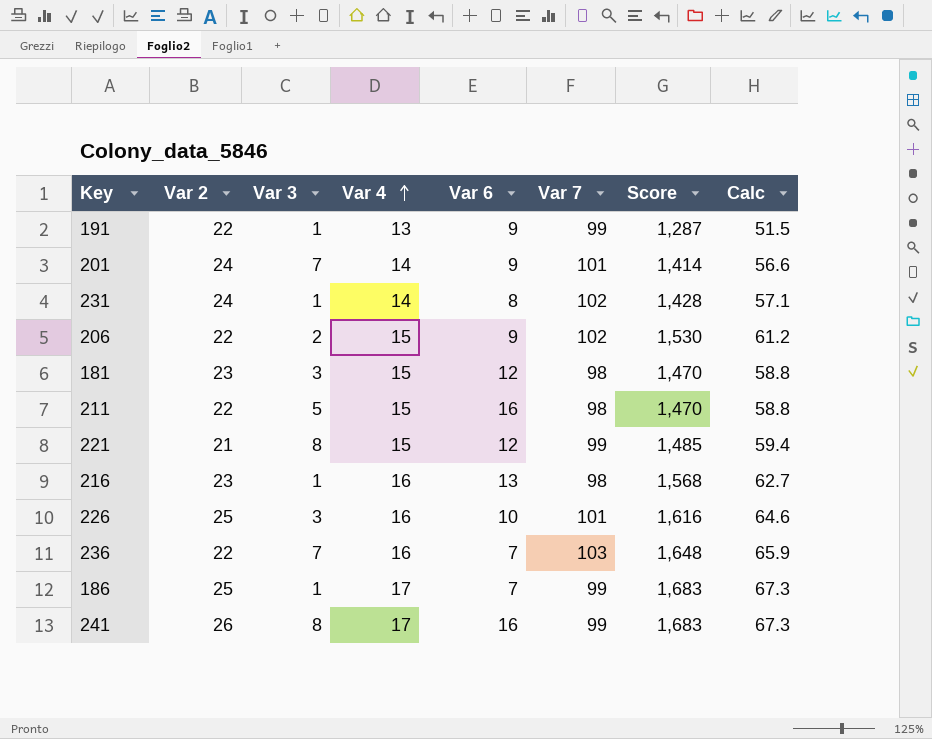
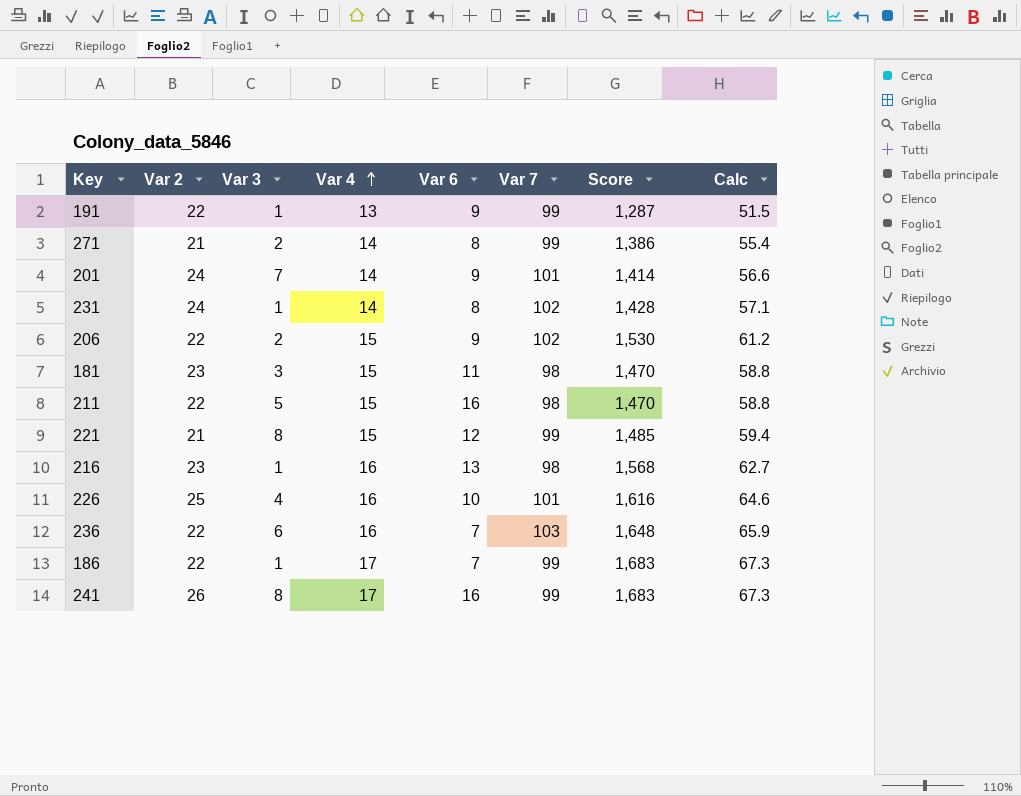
row 271: none -> 21 | 2 | 14 | 8 | 99 | 1,386 | 55.4
181 | Var 6: 12 -> 11
226 | Var 3: 3 -> 4
236 | Var 3: 7 -> 6
186 | Var 2: 25 -> 22

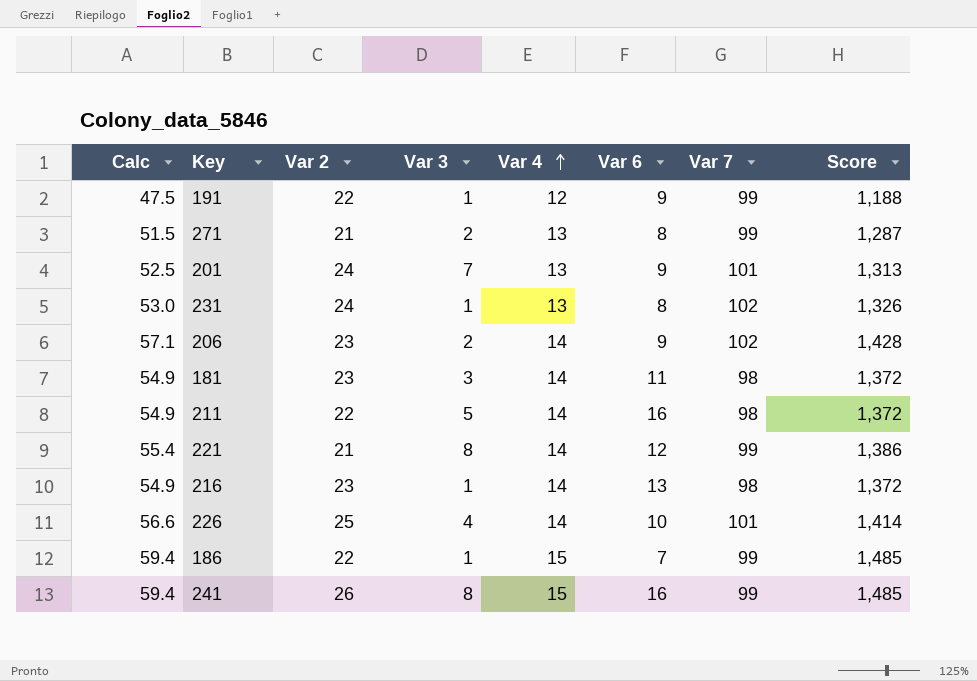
column Calc | position: 8 -> 1
row 236: 22 | 6 | 16 | 7 | 103 | 1,648 | 65.9 -> none
191 | Calc: 51.5 -> 47.5
191 | Var 4: 13 -> 12
191 | Score: 1,287 -> 1,188
271 | Calc: 55.4 -> 51.5
271 | Var 4: 14 -> 13
271 | Score: 1,386 -> 1,287
201 | Calc: 56.6 -> 52.5
201 | Var 4: 14 -> 13
201 | Score: 1,414 -> 1,313
231 | Calc: 57.1 -> 53.0
231 | Var 4: 14 -> 13
231 | Score: 1,428 -> 1,326
206 | Calc: 61.2 -> 57.1
206 | Var 2: 22 -> 23
206 | Var 4: 15 -> 14
206 | Score: 1,530 -> 1,428
181 | Calc: 58.8 -> 54.9
181 | Var 4: 15 -> 14
181 | Score: 1,470 -> 1,372
211 | Calc: 58.8 -> 54.9
211 | Var 4: 15 -> 14
211 | Score: 1,470 -> 1,372
221 | Calc: 59.4 -> 55.4
221 | Var 4: 15 -> 14
221 | Score: 1,485 -> 1,386
216 | Calc: 62.7 -> 54.9
216 | Var 4: 16 -> 14
216 | Score: 1,568 -> 1,372
226 | Calc: 64.6 -> 56.6
226 | Var 4: 16 -> 14
226 | Score: 1,616 -> 1,414
186 | Calc: 67.3 -> 59.4
186 | Var 4: 17 -> 15
186 | Score: 1,683 -> 1,485
241 | Calc: 67.3 -> 59.4
241 | Var 4: 17 -> 15
241 | Score: 1,683 -> 1,485

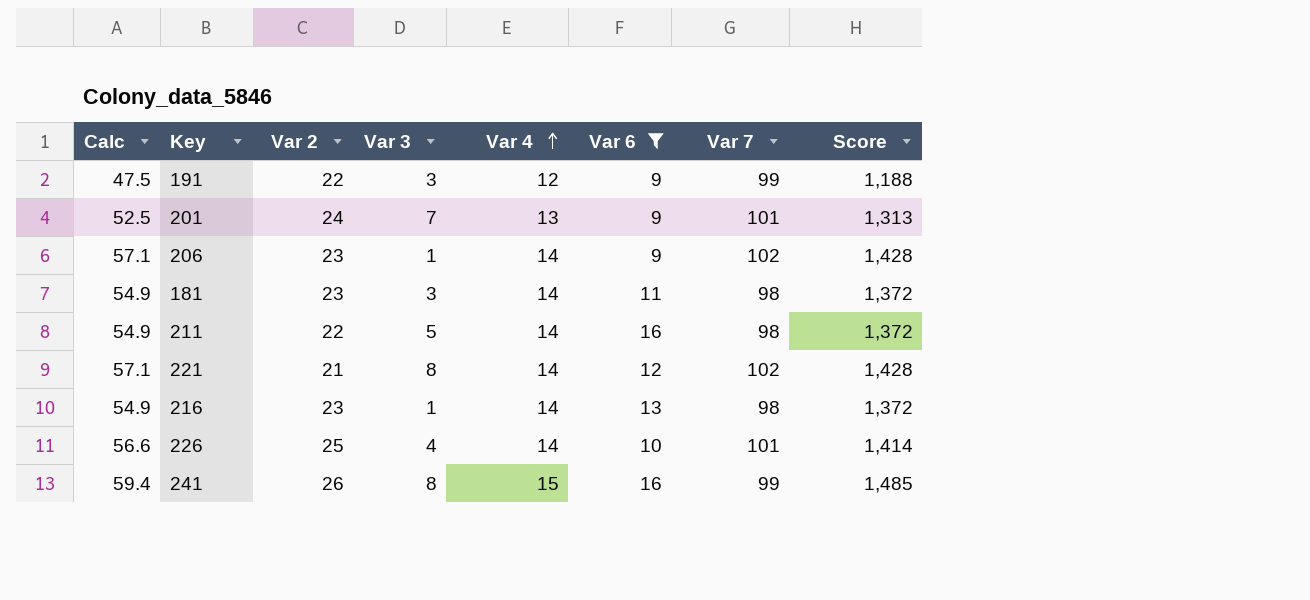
filter: none -> Var 6 >= 9
191 | Var 3: 1 -> 3
206 | Var 3: 2 -> 1
221 | Calc: 55.4 -> 57.1
221 | Var 7: 99 -> 102
221 | Score: 1,386 -> 1,428

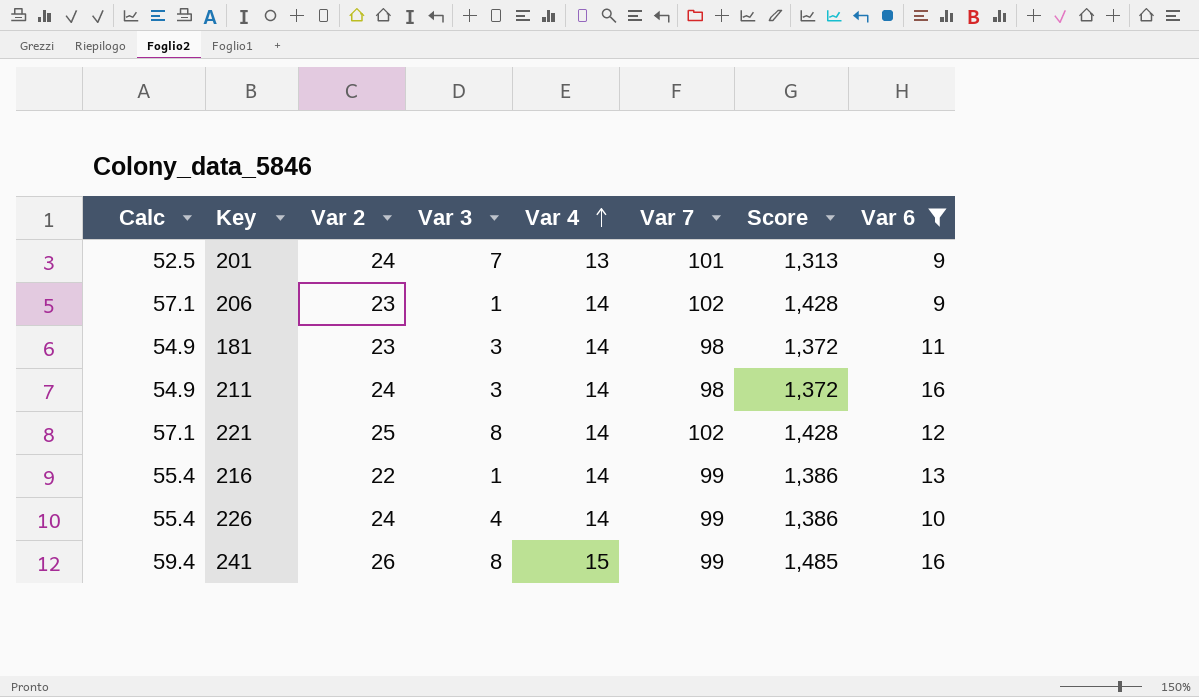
column Var 6 | position: 6 -> 8
row 191: 47.5 | 22 | 3 | 12 | 9 | 99 | 1,188 -> none
211 | Var 2: 22 -> 24
211 | Var 3: 5 -> 3
221 | Var 2: 21 -> 25
216 | Calc: 54.9 -> 55.4
216 | Var 2: 23 -> 22
216 | Var 7: 98 -> 99
216 | Score: 1,372 -> 1,386
226 | Calc: 56.6 -> 55.4
226 | Var 2: 25 -> 24
226 | Var 7: 101 -> 99
226 | Score: 1,414 -> 1,386

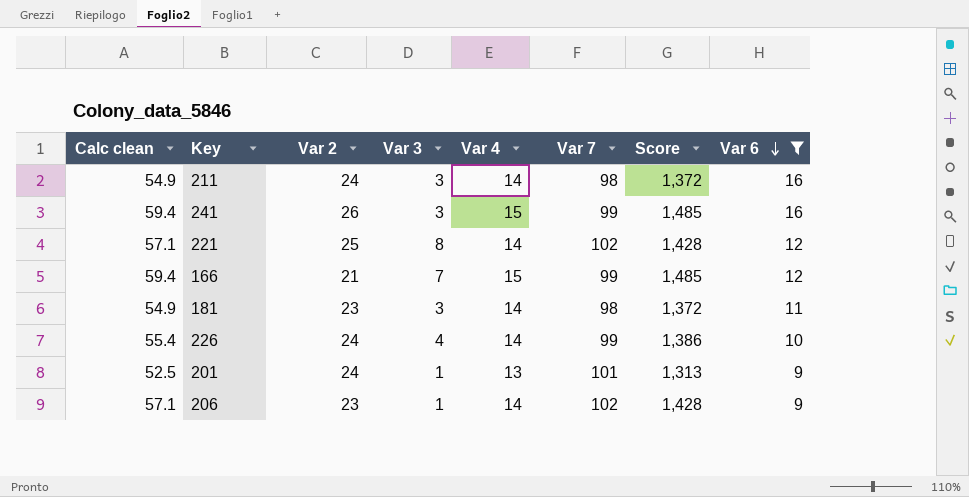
row order: Var 4 ascending -> Var 6 descending
column name: Calc -> Calc clean
row 216: 55.4 | 22 | 1 | 14 | 99 | 1,386 | 13 -> none
241 | Var 3: 8 -> 3
row 166: none -> 59.4 | 21 | 7 | 15 | 99 | 1,485 | 12
201 | Var 3: 7 -> 1

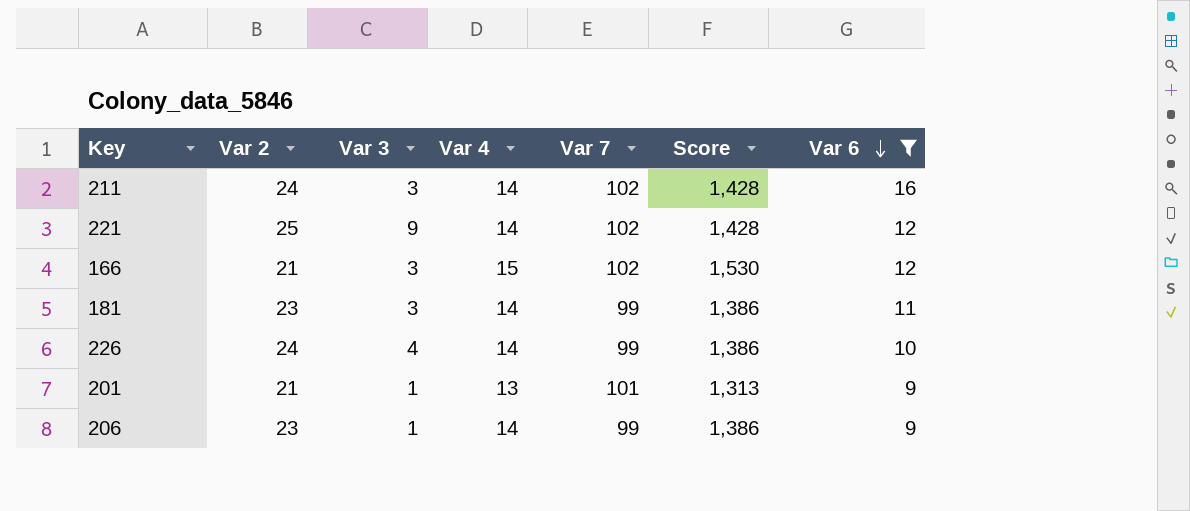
column Calc clean | formula: [Score] * 0.04 -> none
row 241: 59.4 | 26 | 3 | 15 | 99 | 1,485 | 16 -> none
211 | Var 7: 98 -> 102
211 | Score: 1,372 -> 1,428
221 | Var 3: 8 -> 9
166 | Var 3: 7 -> 3
166 | Var 7: 99 -> 102
166 | Score: 1,485 -> 1,530
181 | Var 7: 98 -> 99
181 | Score: 1,372 -> 1,386
201 | Var 2: 24 -> 21
206 | Var 7: 102 -> 99
206 | Score: 1,428 -> 1,386

